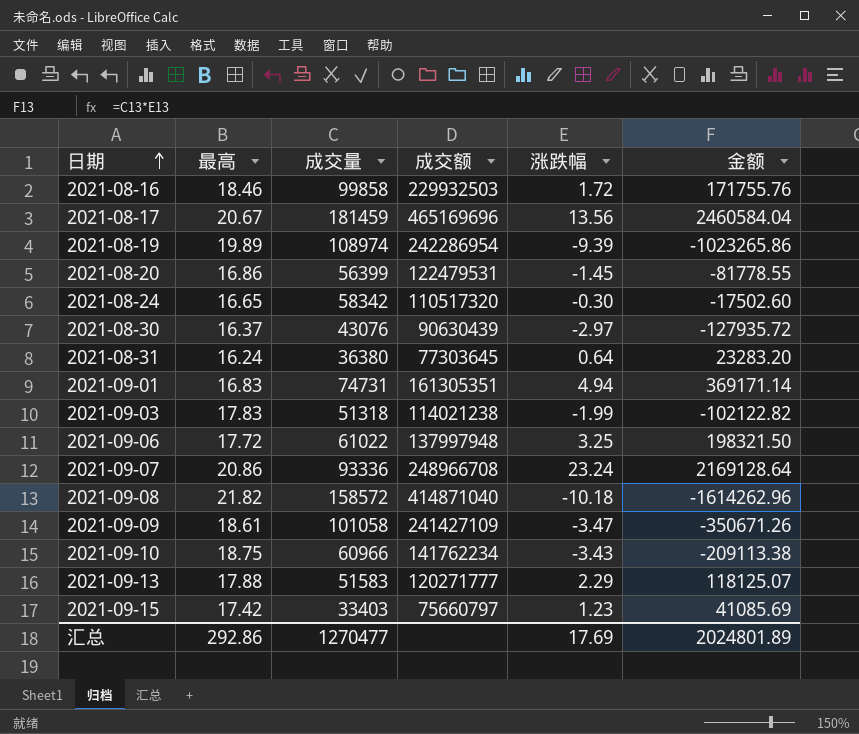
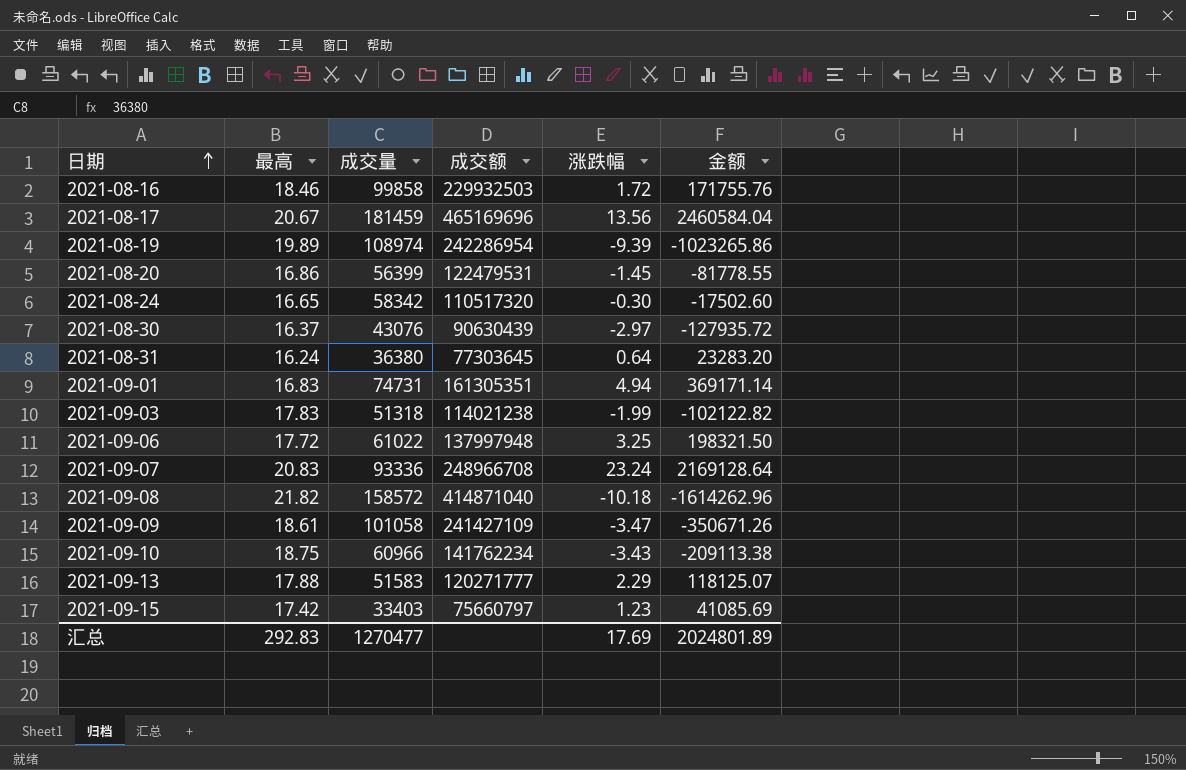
2021-09-07 | 最高: 20.86 -> 20.83
汇总 | 最高: 292.86 -> 292.83

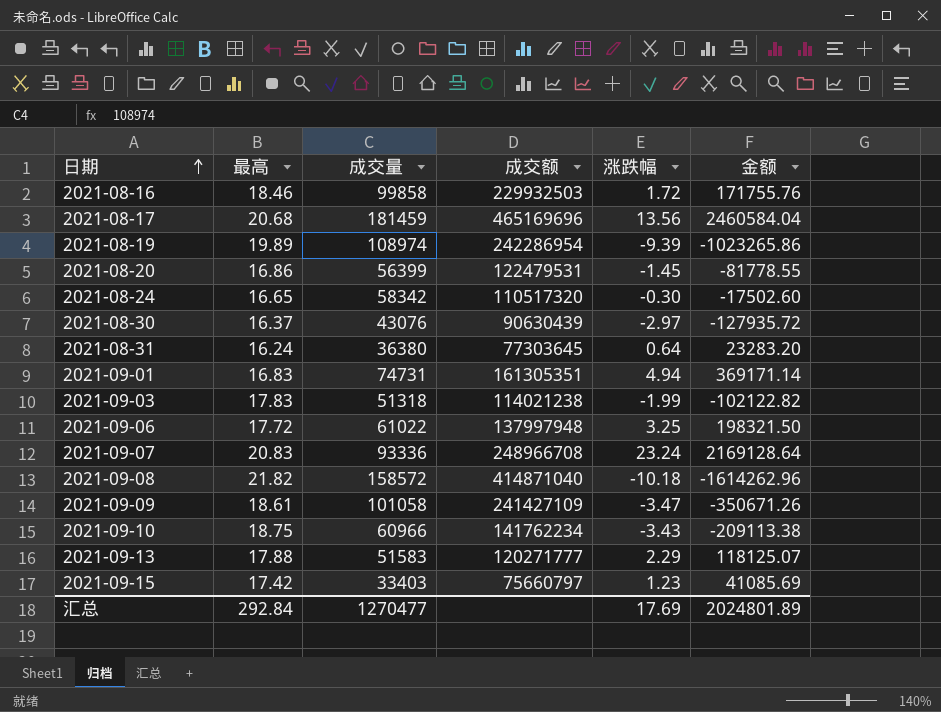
2021-08-17 | 最高: 20.67 -> 20.68
汇总 | 最高: 292.83 -> 292.84

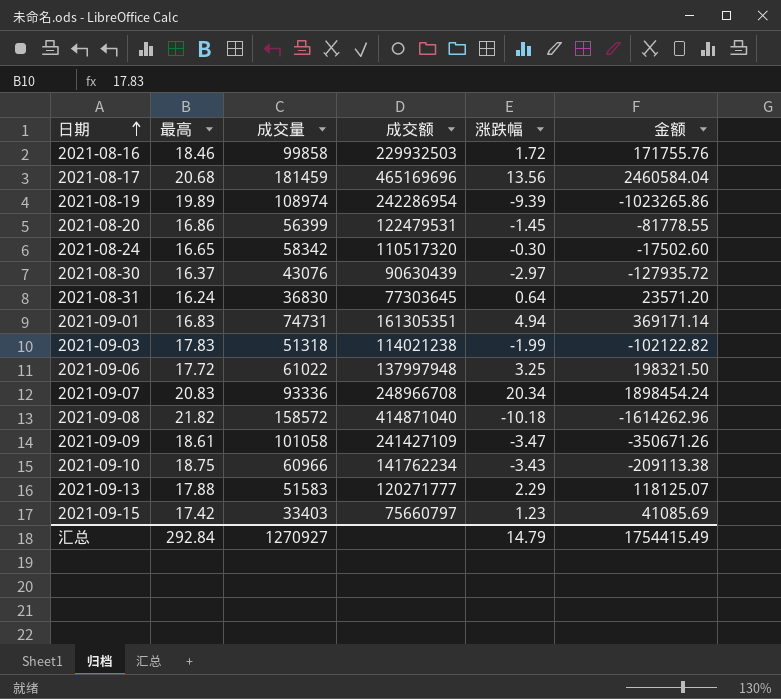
2021-08-31 | 成交量: 36380 -> 36830
2021-08-31 | 金额: 23283.20 -> 23571.20
2021-09-07 | 涨跌幅: 23.24 -> 20.34
2021-09-07 | 金额: 2169128.64 -> 1898454.24
汇总 | 成交量: 1270477 -> 1270927
汇总 | 涨跌幅: 17.69 -> 14.79
汇总 | 金额: 2024801.89 -> 1754415.49

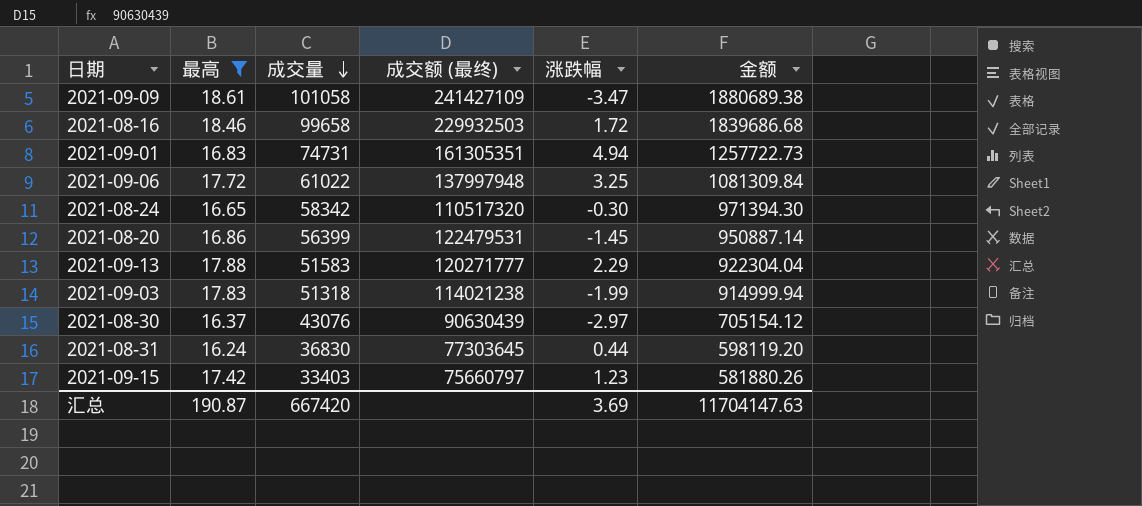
filter: none -> 最高 <= 18.61
row order: 日期 ascending -> 成交量 descending
column name: 成交额 -> 成交额 (最终)
column 金额 | formula: [成交量] * [涨跌幅] -> [最高] * [成交量]
2021-08-16 | 成交量: 99858 -> 99658
2021-08-31 | 涨跌幅: 0.64 -> 0.44
汇总 | 最高: 292.84 -> 190.87
汇总 | 成交量: 1270927 -> 667420
汇总 | 涨跌幅: 14.79 -> 3.69
汇总 | 金额: 1754415.49 -> 11704147.63

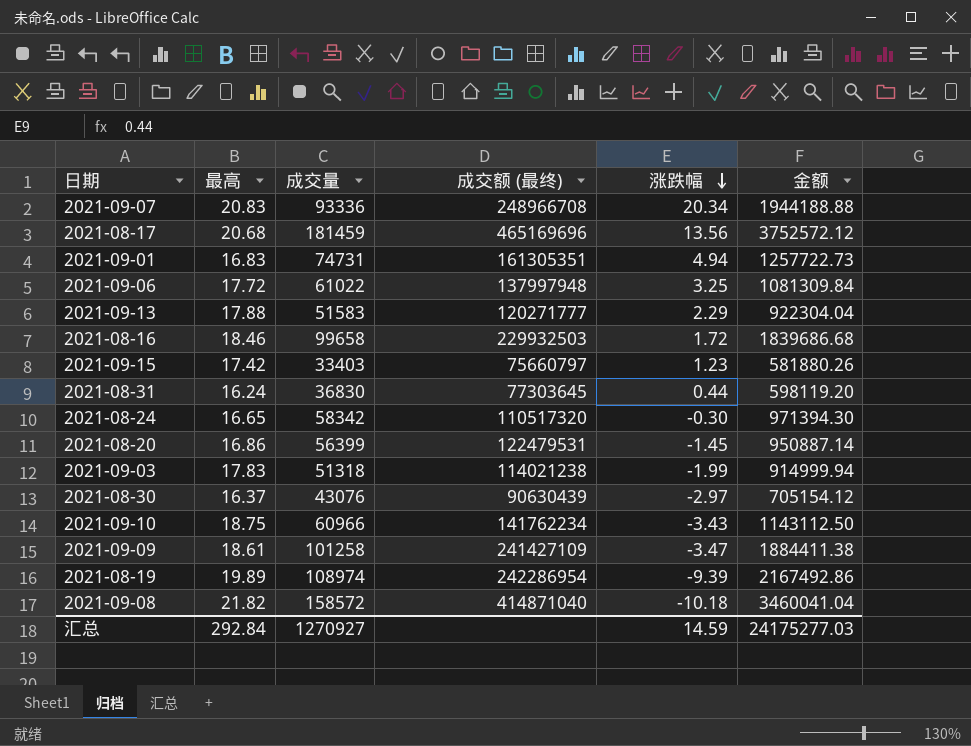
filter: 最高 <= 18.61 -> none
row order: 成交量 descending -> 涨跌幅 descending
2021-09-09 | 成交量: 101058 -> 101258
2021-09-09 | 金额: 1880689.38 -> 1884411.38
汇总 | 最高: 190.87 -> 292.84
汇总 | 成交量: 667420 -> 1270927
汇总 | 涨跌幅: 3.69 -> 14.59
汇总 | 金额: 11704147.63 -> 24175277.03

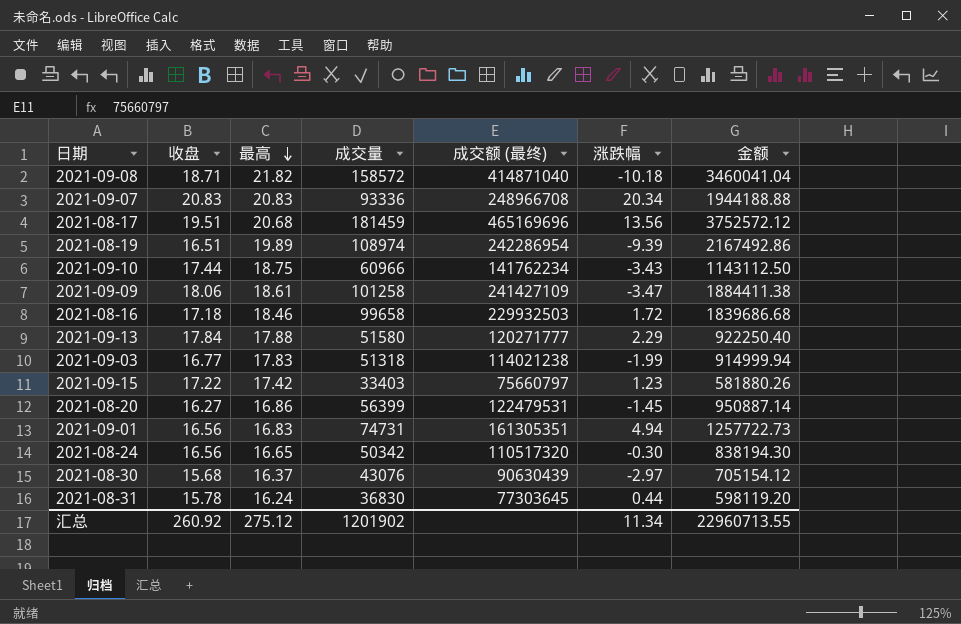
row order: 涨跌幅 descending -> 最高 descending
column 收盘 | position: none -> 2
row 2021-09-06: 17.72 | 61022 | 137997948 | 3.25 | 1081309.84 -> none
2021-09-13 | 成交量: 51583 -> 51580
2021-09-13 | 金额: 922304.04 -> 922250.40
2021-08-24 | 成交量: 58342 -> 50342
2021-08-24 | 金额: 971394.30 -> 838194.30
汇总 | 最高: 292.84 -> 275.12
汇总 | 成交量: 1270927 -> 1201902
汇总 | 涨跌幅: 14.59 -> 11.34
汇总 | 金额: 24175277.03 -> 22960713.55

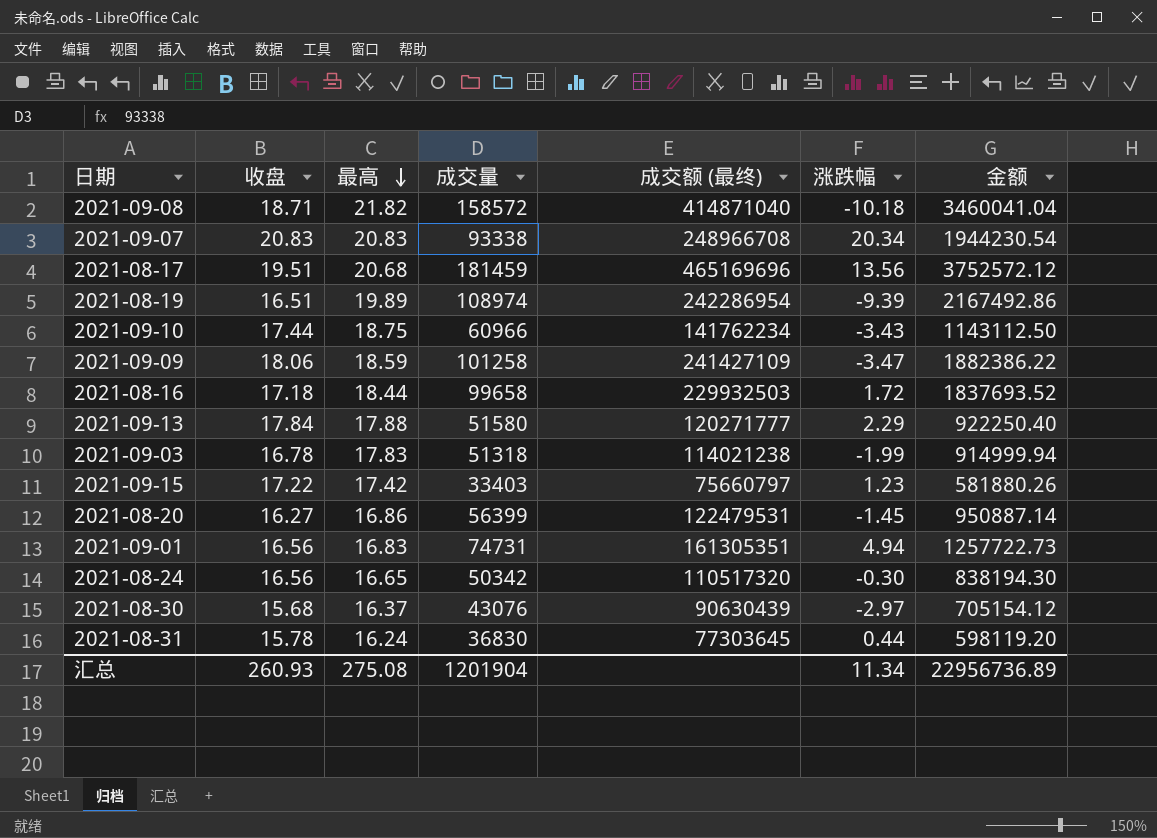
2021-09-07 | 成交量: 93336 -> 93338
2021-09-07 | 金额: 1944188.88 -> 1944230.54
2021-09-09 | 最高: 18.61 -> 18.59
2021-09-09 | 金额: 1884411.38 -> 1882386.22
2021-08-16 | 最高: 18.46 -> 18.44
2021-08-16 | 金额: 1839686.68 -> 1837693.52
2021-09-03 | 收盘: 16.77 -> 16.78
汇总 | 收盘: 260.92 -> 260.93
汇总 | 最高: 275.12 -> 275.08
汇总 | 成交量: 1201902 -> 1201904
汇总 | 金额: 22960713.55 -> 22956736.89

